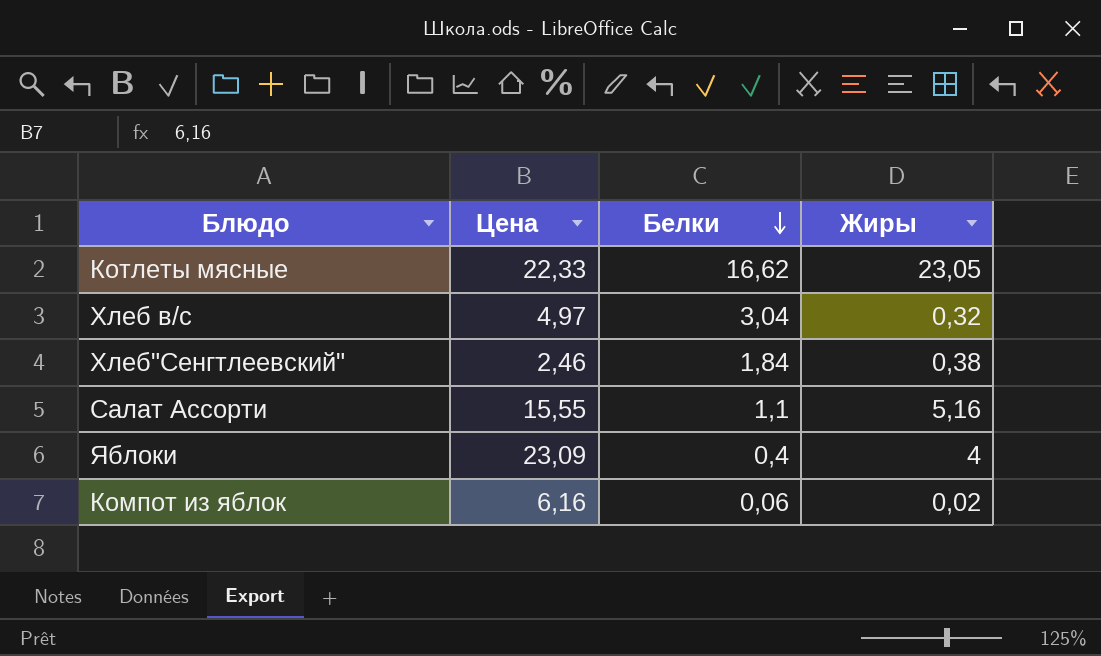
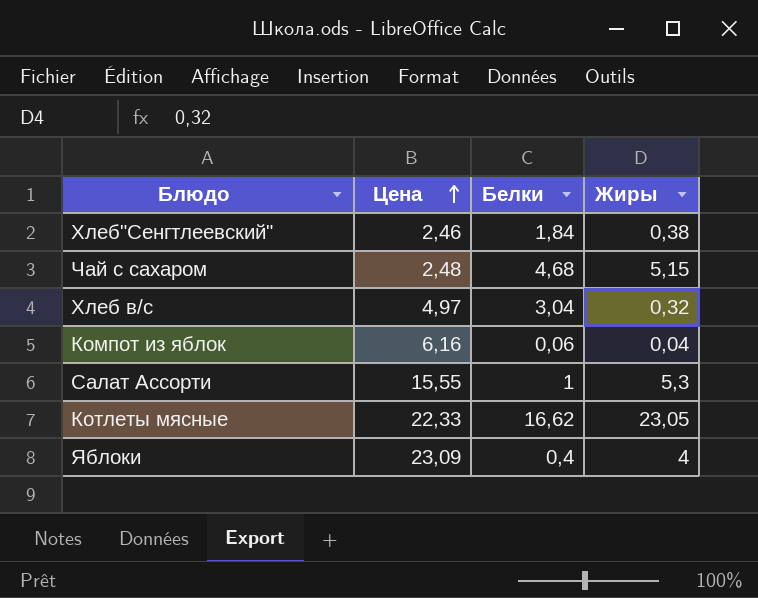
row order: Белки descending -> Цена ascending
row Чай с сахаром: none -> 2,48 | 4,68 | 5,15
Компот из яблок | Жиры: 0,02 -> 0,04
Салат Ассорти | Белки: 1,1 -> 1
Салат Ассорти | Жиры: 5,16 -> 5,3

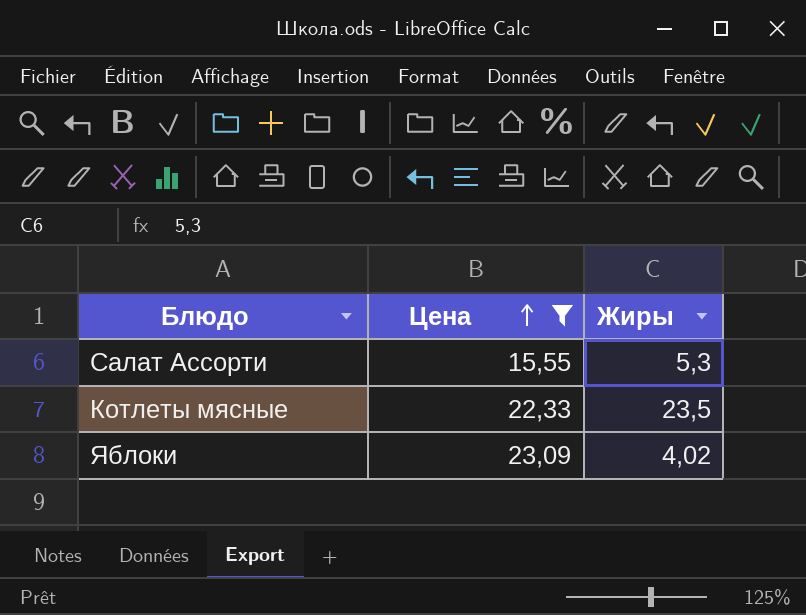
filter: none -> Цена >= 15,55
column Белки | position: 3 -> none
Котлеты мясные | Жиры: 23,05 -> 23,5
Яблоки | Жиры: 4 -> 4,02

